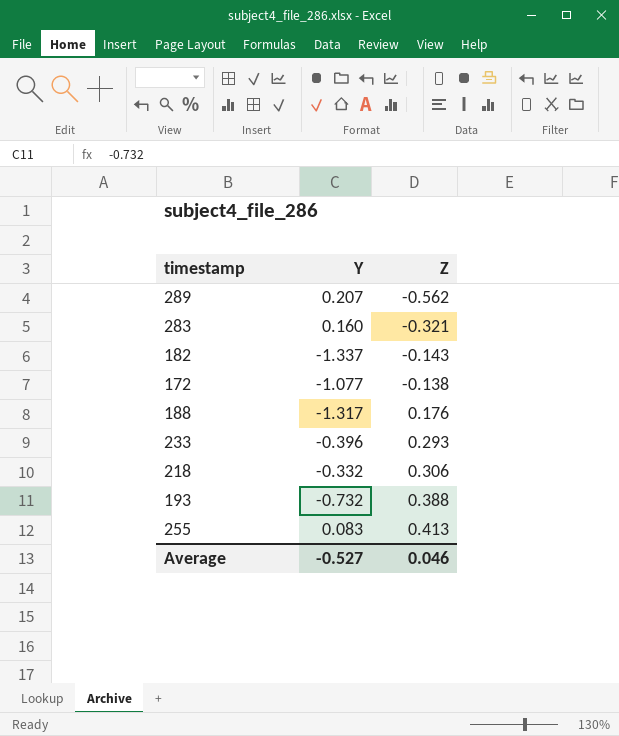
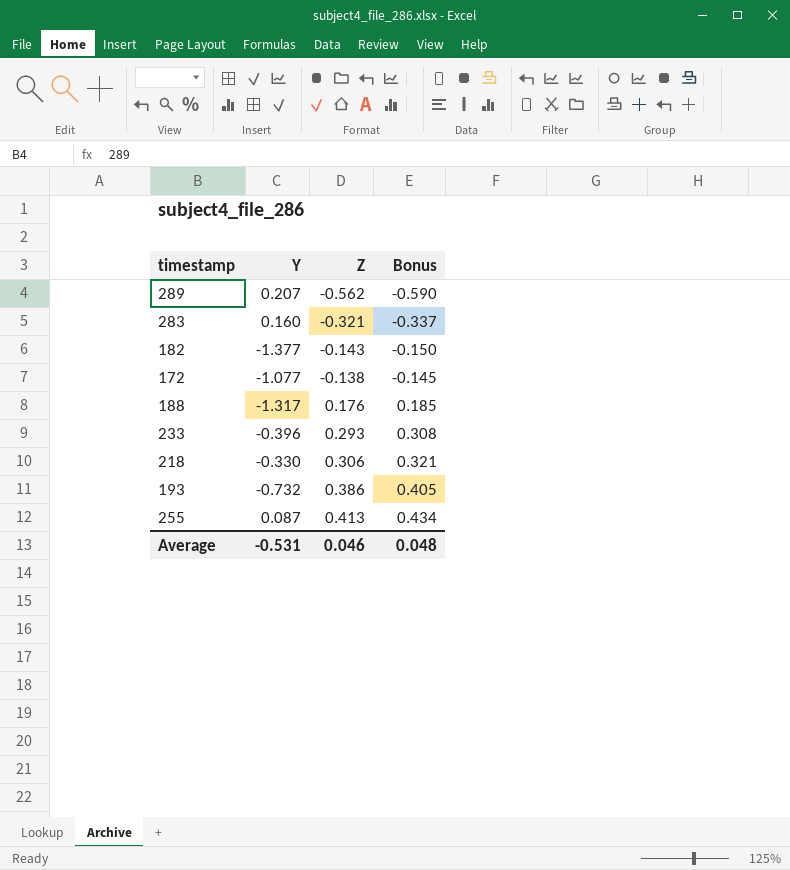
column Bonus | formula: none -> [Z] * 1.05
182 | Y: -1.337 -> -1.377
218 | Y: -0.332 -> -0.330
193 | Z: 0.388 -> 0.386
255 | Y: 0.083 -> 0.087
Average | Y: -0.527 -> -0.531

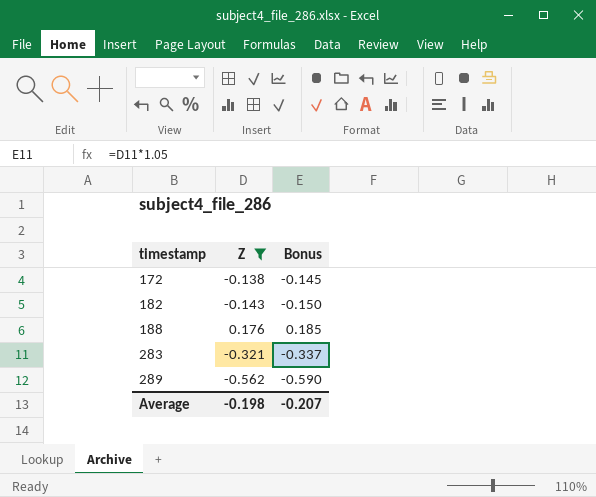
filter: none -> Z <= 0.176
row order: Z ascending -> timestamp ascending
column Y | position: 2 -> none
Average | Z: 0.046 -> -0.198
Average | Bonus: 0.048 -> -0.207

